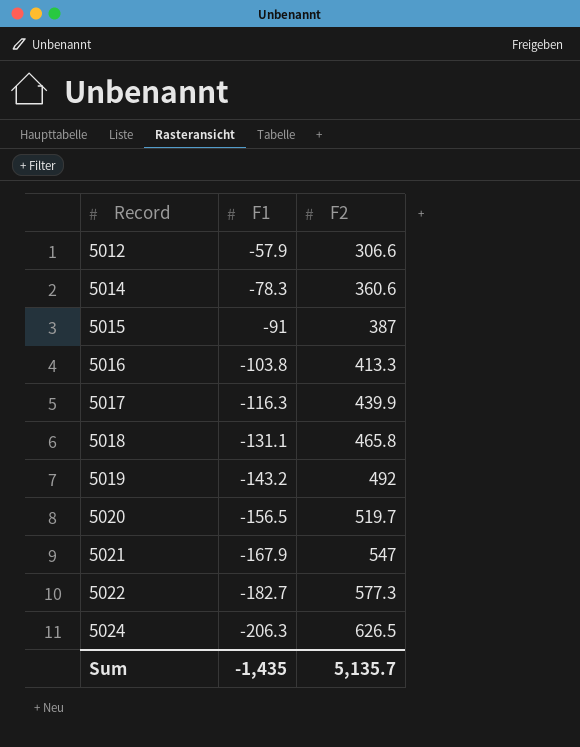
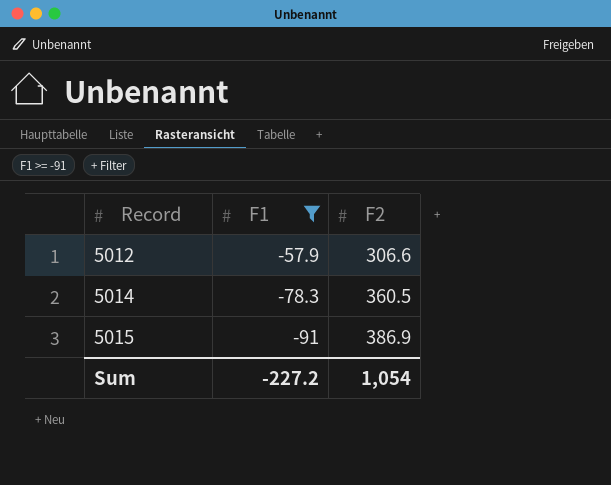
filter: none -> F1 >= -91
5014 | F2: 360.6 -> 360.5
5015 | F2: 387 -> 386.9
Sum | F1: -1,435 -> -227.2
Sum | F2: 5,135.7 -> 1,054

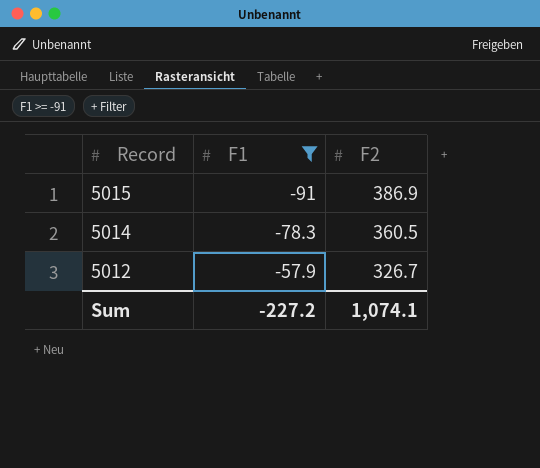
row order: Record ascending -> Record descending
5012 | F2: 306.6 -> 326.7
Sum | F2: 1,054 -> 1,074.1

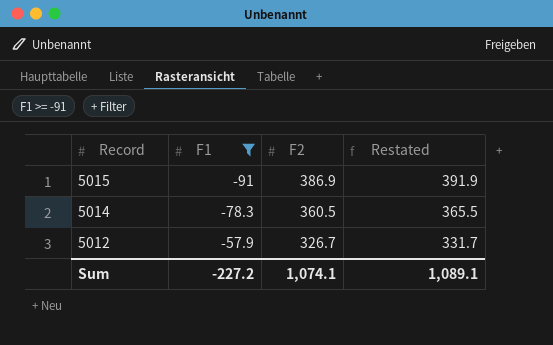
column Restated | formula: none -> [F2] + 5

